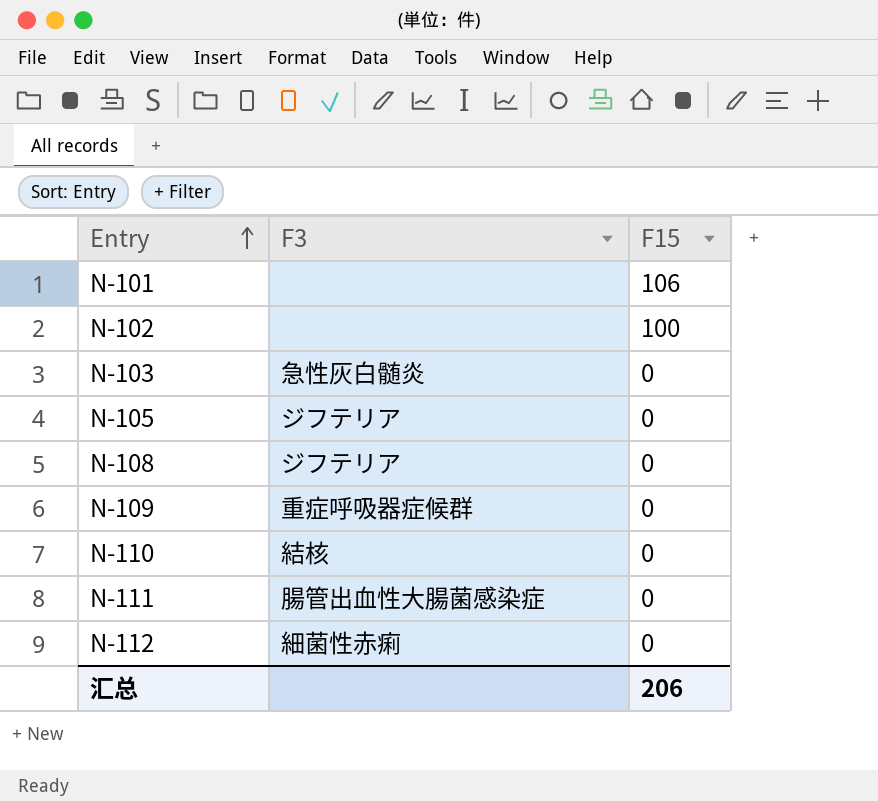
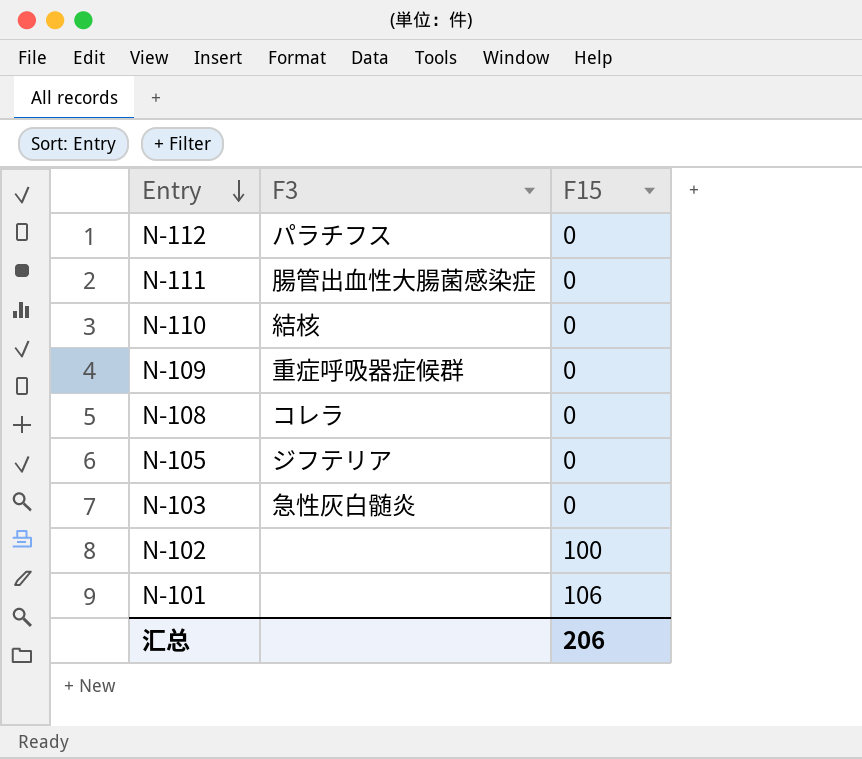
row order: Entry ascending -> Entry descending
N-112 | F3: 細菌性赤痢 -> パラチフス
N-108 | F3: ジフテリア -> コレラ

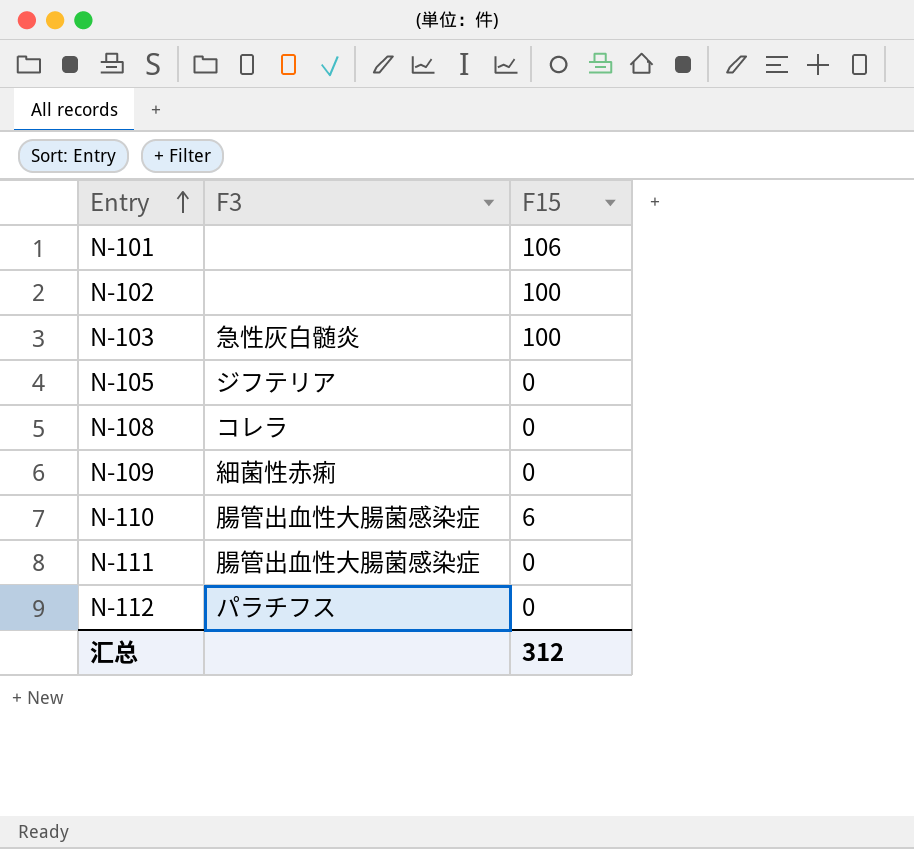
row order: Entry descending -> Entry ascending
N-103 | F15: 0 -> 100
N-109 | F3: 重症呼吸器症候群 -> 細菌性赤痢
N-110 | F3: 結核 -> 腸管出血性大腸菌感染症
N-110 | F15: 0 -> 6
汇总 | F15: 206 -> 312

